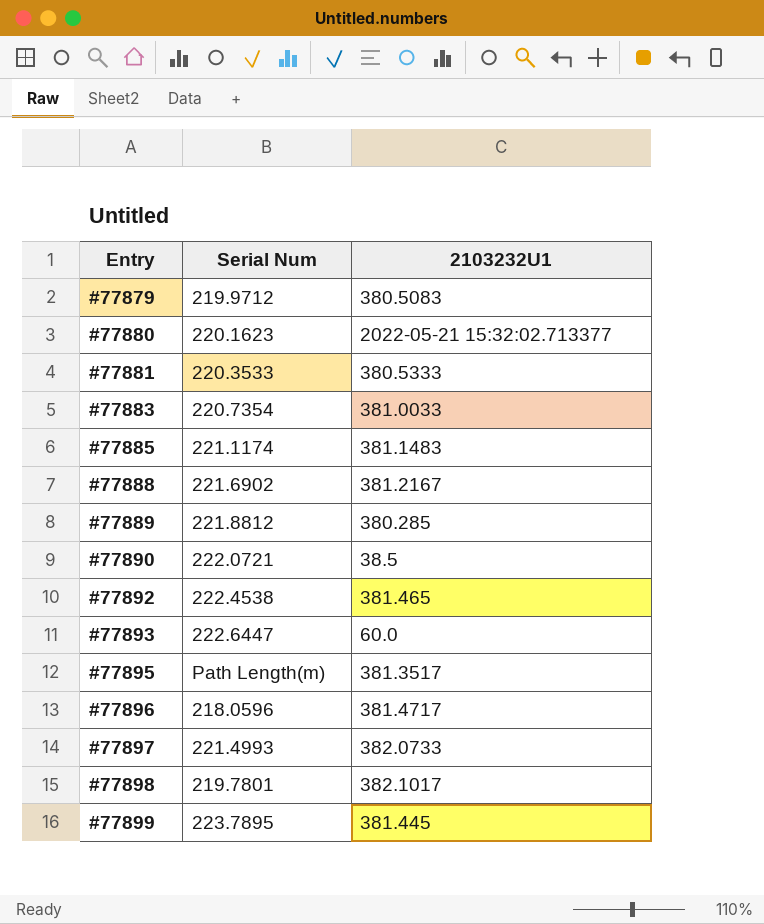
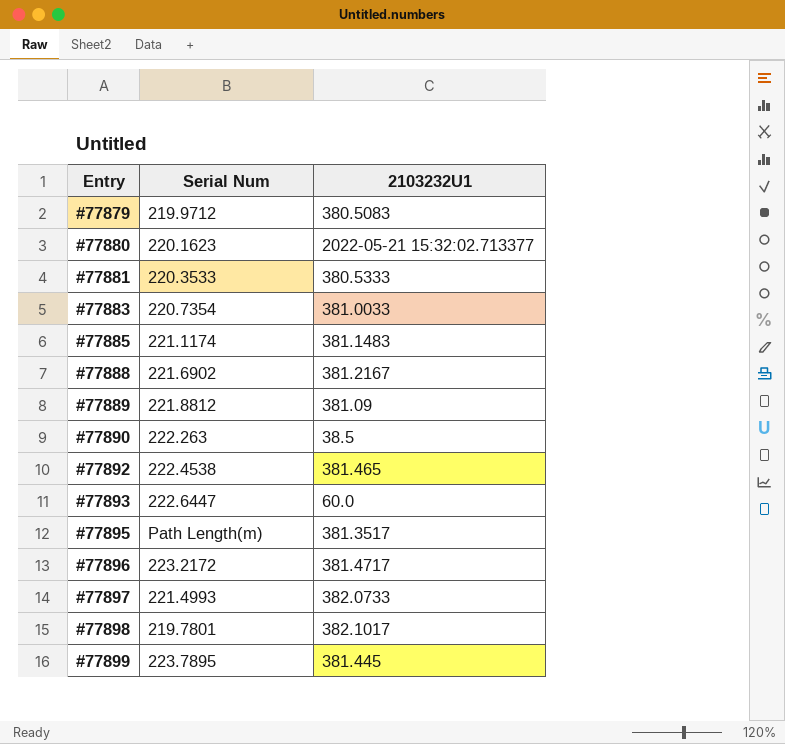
#77889 | 2103232U1: 380.285 -> 381.09
#77890 | Serial Num: 222.0721 -> 222.263
#77896 | Serial Num: 218.0596 -> 223.2172

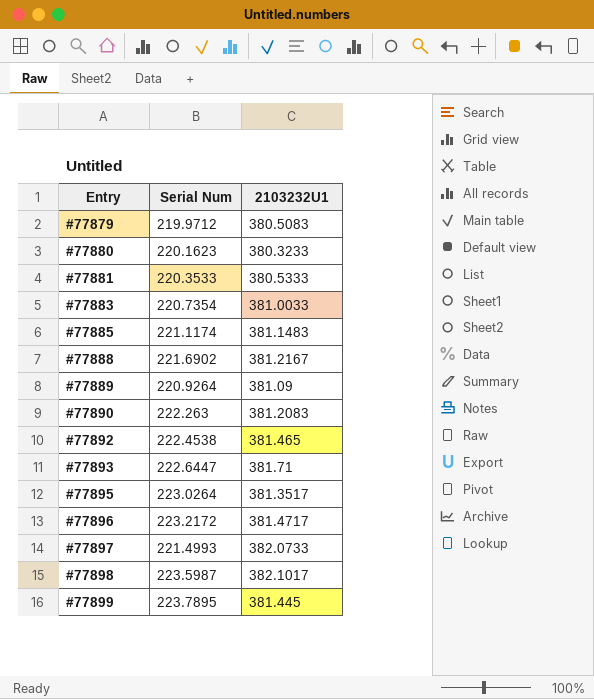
#77880 | 2103232U1: 2022-05-21 15:32:02.713377 -> 380.3233
#77889 | Serial Num: 221.8812 -> 220.9264
#77890 | 2103232U1: 38.5 -> 381.2083
#77893 | 2103232U1: 60.0 -> 381.71
#77895 | Serial Num: Path Length(m) -> 223.0264
#77898 | Serial Num: 219.7801 -> 223.5987

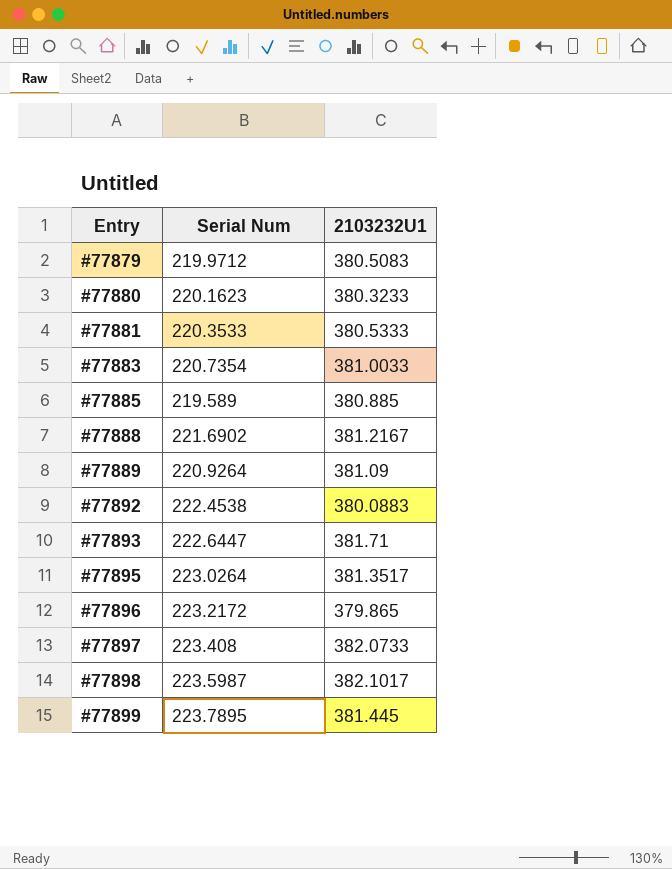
row #77890: 222.263 | 381.2083 -> none
#77885 | Serial Num: 221.1174 -> 219.589
#77885 | 2103232U1: 381.1483 -> 380.885
#77892 | 2103232U1: 381.465 -> 380.0883
#77896 | 2103232U1: 381.4717 -> 379.865
#77897 | Serial Num: 221.4993 -> 223.408

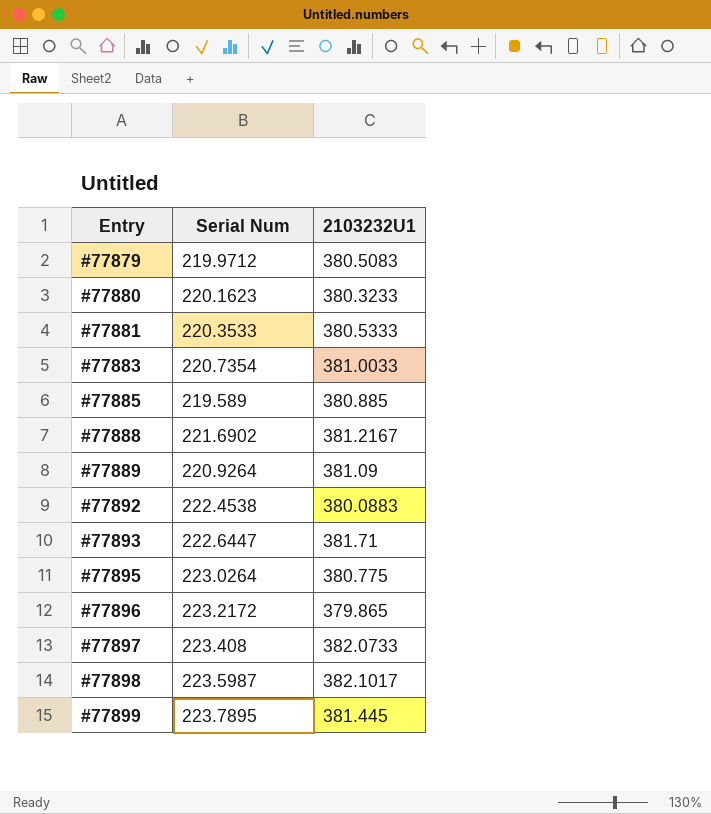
#77895 | 2103232U1: 381.3517 -> 380.775

